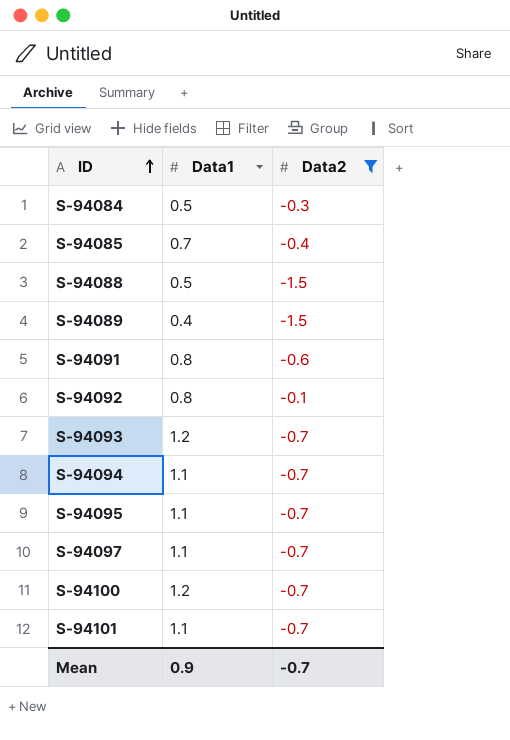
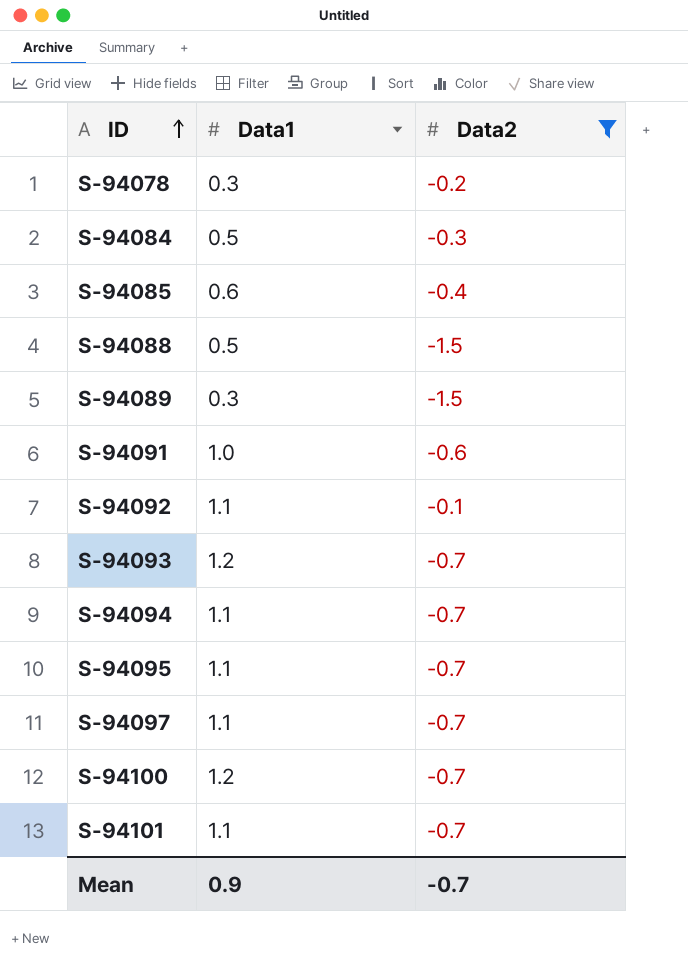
row S-94078: none -> 0.3 | -0.2
S-94085 | Data1: 0.7 -> 0.6
S-94089 | Data1: 0.4 -> 0.3
S-94091 | Data1: 0.8 -> 1.0
S-94092 | Data1: 0.8 -> 1.1

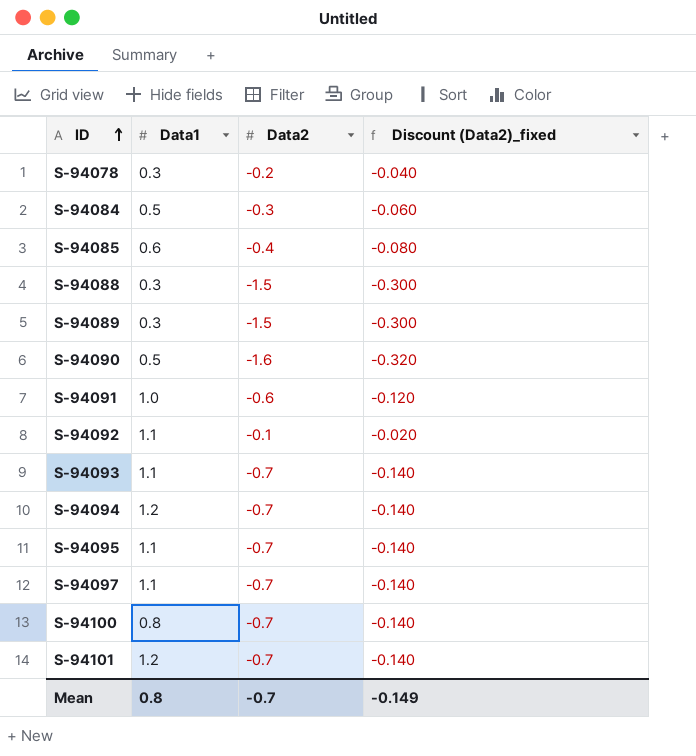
filter: Data2 != -1.6 -> none
column Discount (Data2)_fixed | formula: none -> [Data2] * 0.2
S-94088 | Data1: 0.5 -> 0.3
S-94093 | Data1: 1.2 -> 1.1
S-94094 | Data1: 1.1 -> 1.2
S-94100 | Data1: 1.2 -> 0.8
S-94101 | Data1: 1.1 -> 1.2
Mean | Data1: 0.9 -> 0.8

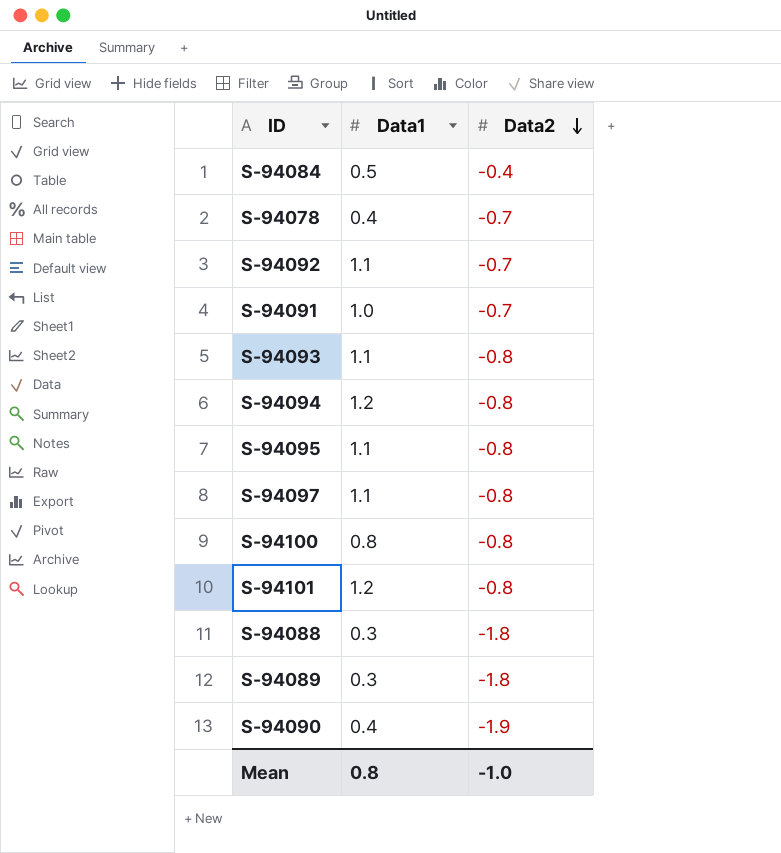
row order: ID ascending -> Data2 descending
column Discount (Data2)_fixed | formula: [Data2] * 0.2 -> none
row S-94085: 0.6 | -0.4 | -0.080 -> none
S-94084 | Data2: -0.3 -> -0.4
S-94078 | Data1: 0.3 -> 0.4
S-94078 | Data2: -0.2 -> -0.7
S-94092 | Data2: -0.1 -> -0.7
S-94091 | Data2: -0.6 -> -0.7
S-94093 | Data2: -0.7 -> -0.8
S-94094 | Data2: -0.7 -> -0.8
S-94095 | Data2: -0.7 -> -0.8
S-94097 | Data2: -0.7 -> -0.8
S-94100 | Data2: -0.7 -> -0.8
S-94101 | Data2: -0.7 -> -0.8
S-94088 | Data2: -1.5 -> -1.8
S-94089 | Data2: -1.5 -> -1.8
S-94090 | Data1: 0.5 -> 0.4
S-94090 | Data2: -1.6 -> -1.9
Mean | Data2: -0.7 -> -1.0

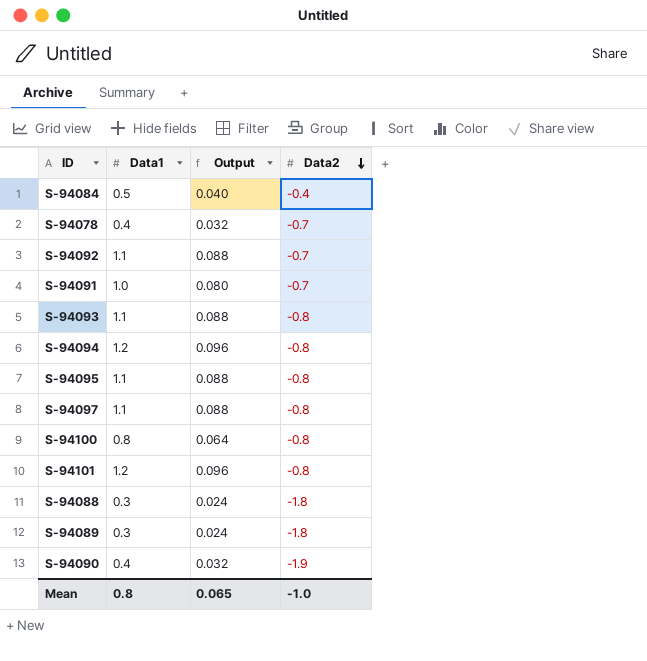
column Output | formula: none -> [Data1] * 0.08

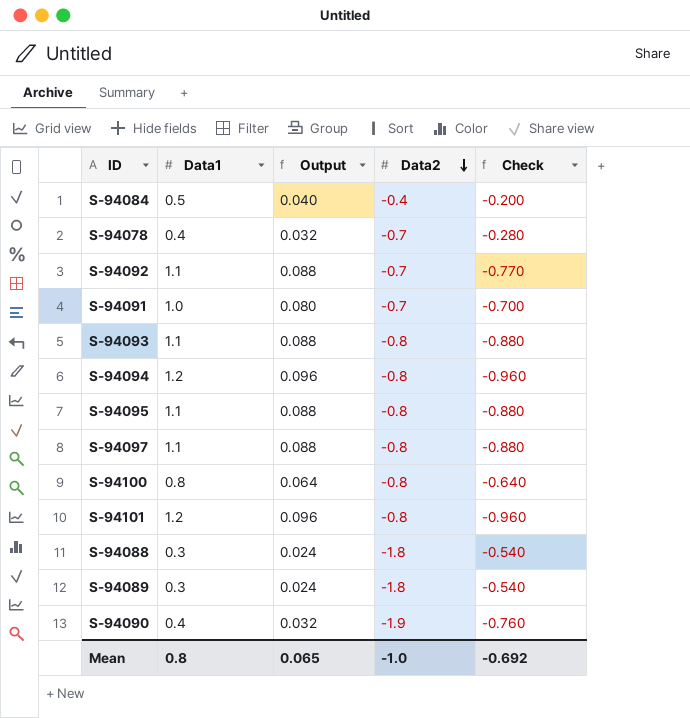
column Check | formula: none -> [Data1] * [Data2]

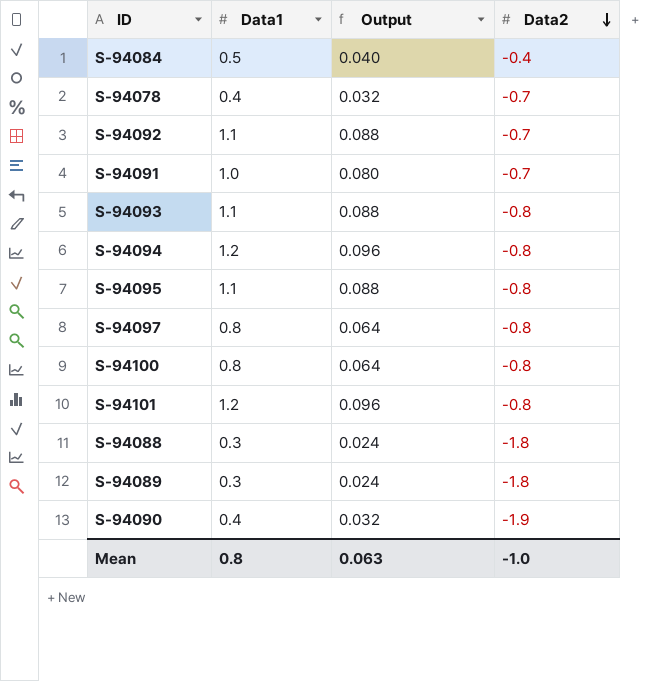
column Check | formula: [Data1] * [Data2] -> none
S-94097 | Data1: 1.1 -> 0.8
S-94097 | Output: 0.088 -> 0.064
Mean | Output: 0.065 -> 0.063

